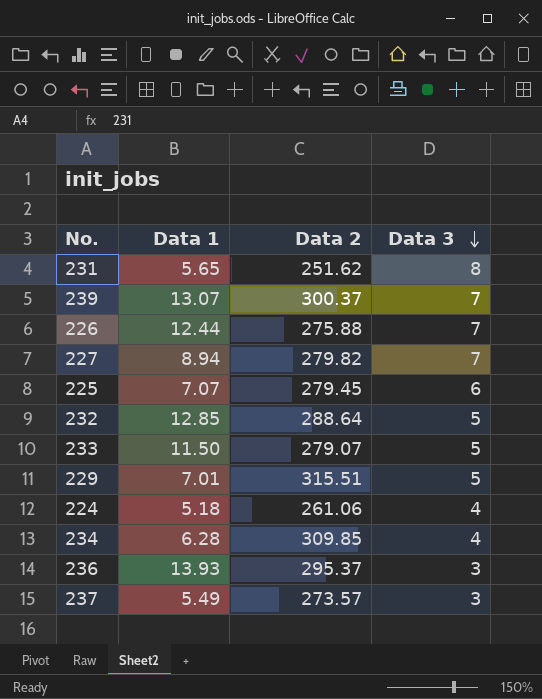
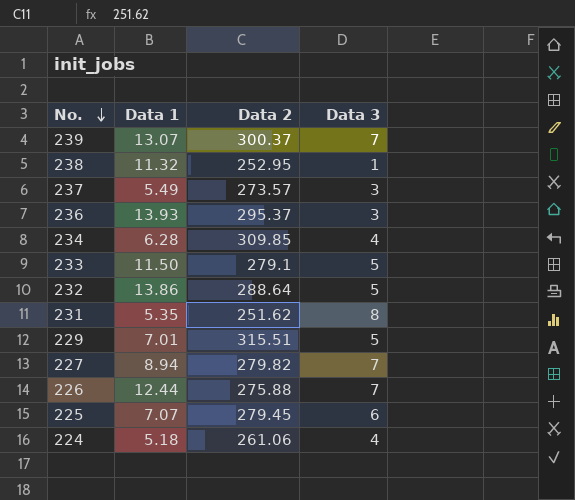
row order: Data 3 descending -> No. descending
row 238: none -> 11.32 | 252.95 | 1
233 | Data 2: 279.07 -> 279.1
232 | Data 1: 12.85 -> 13.86
231 | Data 1: 5.65 -> 5.35

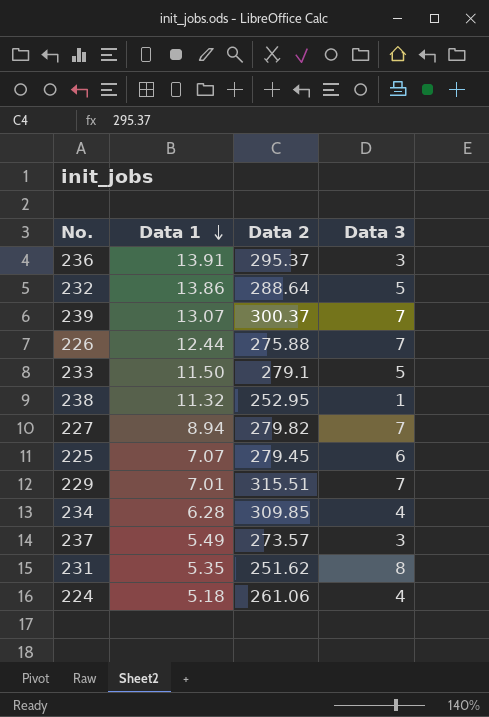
row order: No. descending -> Data 1 descending
236 | Data 1: 13.93 -> 13.91
229 | Data 3: 5 -> 7

